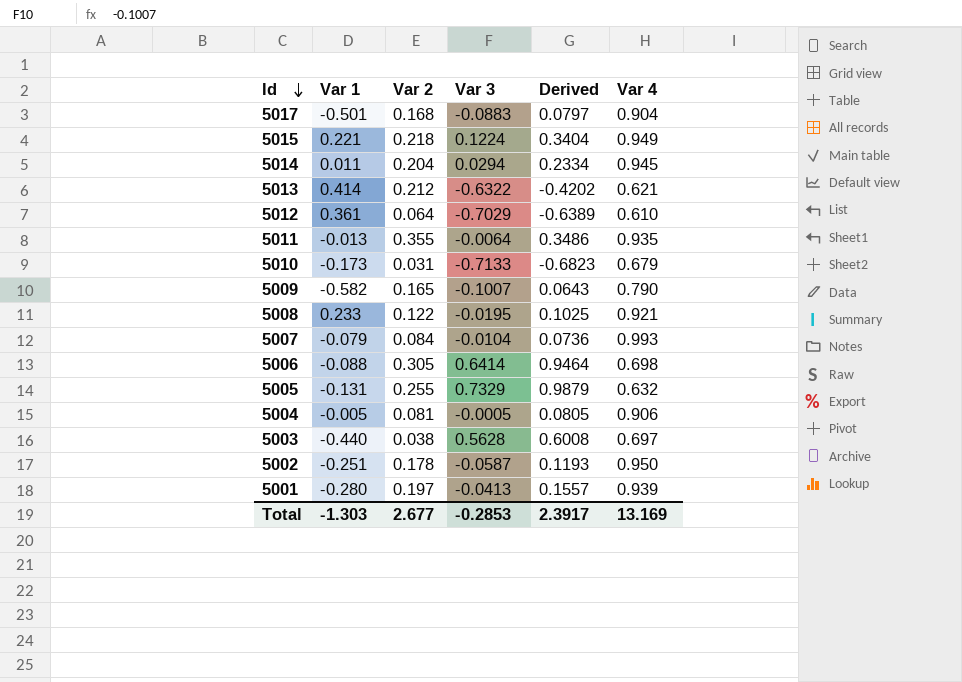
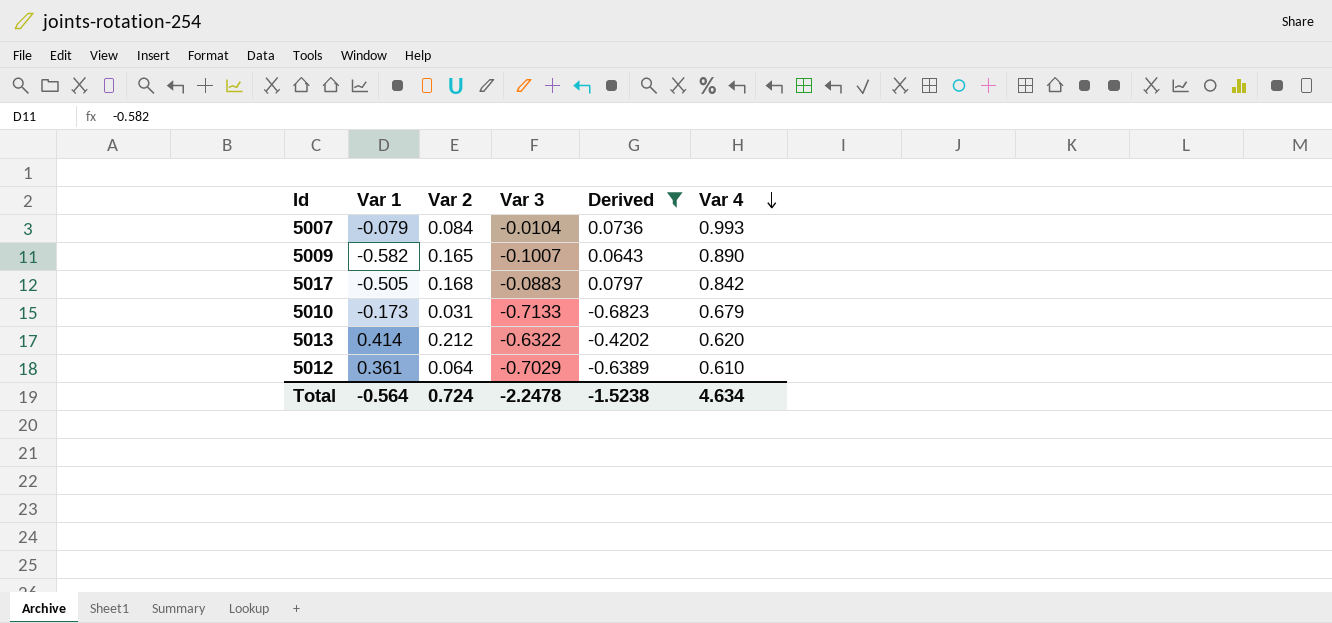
filter: none -> Derived <= 0.0797
row order: Id descending -> Var 4 descending
5009 | Var 4: 0.790 -> 0.890
5017 | Var 1: -0.501 -> -0.505
5017 | Var 4: 0.904 -> 0.842
5013 | Var 4: 0.621 -> 0.620
Total | Var 1: -1.303 -> -0.564
Total | Var 2: 2.677 -> 0.724
Total | Var 3: -0.2853 -> -2.2478
Total | Derived: 2.3917 -> -1.5238
Total | Var 4: 13.169 -> 4.634

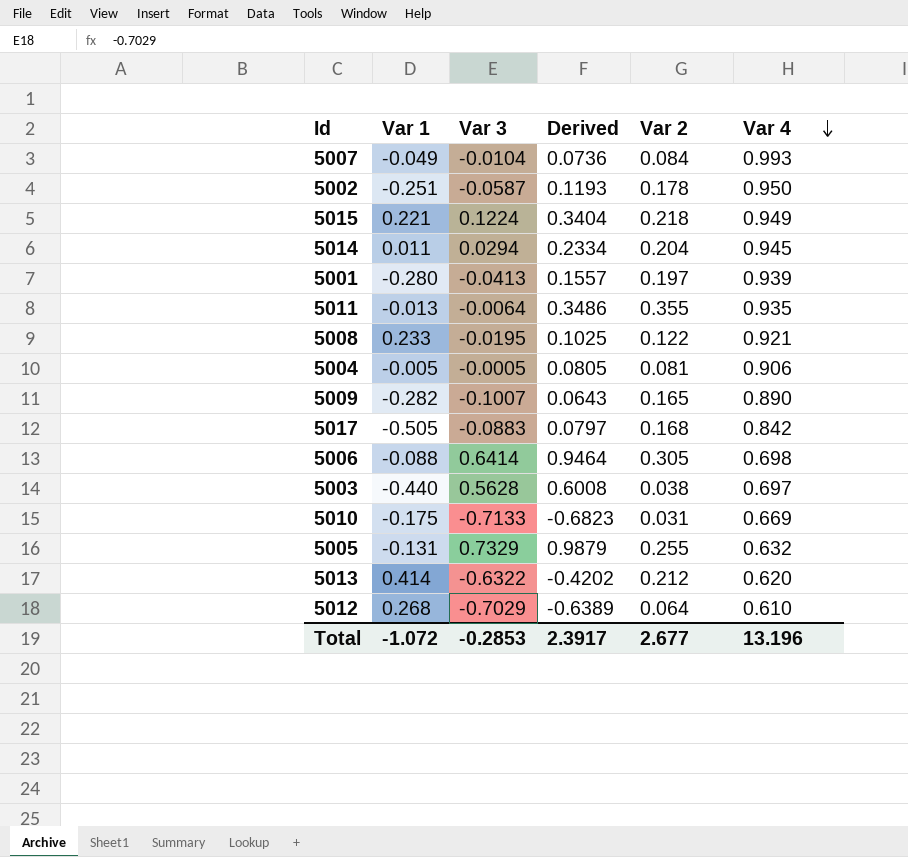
filter: Derived <= 0.0797 -> none
column Var 2 | position: 3 -> 5
5007 | Var 1: -0.079 -> -0.049
5009 | Var 1: -0.582 -> -0.282
5010 | Var 1: -0.173 -> -0.175
5010 | Var 4: 0.679 -> 0.669
5012 | Var 1: 0.361 -> 0.268
Total | Var 1: -0.564 -> -1.072
Total | Var 3: -2.2478 -> -0.2853
Total | Derived: -1.5238 -> 2.3917
Total | Var 2: 0.724 -> 2.677
Total | Var 4: 4.634 -> 13.196

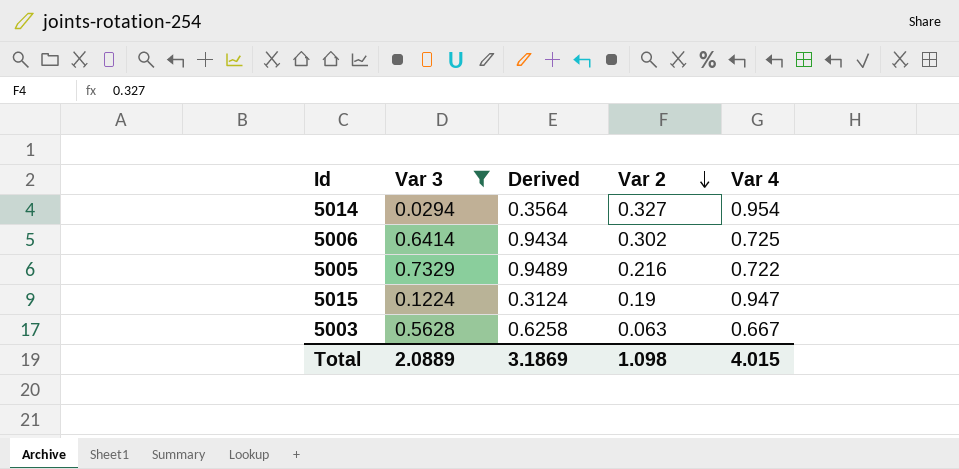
filter: none -> Var 3 >= 0.0294
row order: Var 4 descending -> Var 2 descending
column Var 1 | position: 2 -> none
5014 | Derived: 0.2334 -> 0.3564
5014 | Var 2: 0.204 -> 0.327
5014 | Var 4: 0.945 -> 0.954
5006 | Derived: 0.9464 -> 0.9434
5006 | Var 2: 0.305 -> 0.302
5006 | Var 4: 0.698 -> 0.725
5005 | Derived: 0.9879 -> 0.9489
5005 | Var 2: 0.255 -> 0.216
5005 | Var 4: 0.632 -> 0.722
5015 | Derived: 0.3404 -> 0.3124
5015 | Var 2: 0.218 -> 0.19
5015 | Var 4: 0.949 -> 0.947
5003 | Derived: 0.6008 -> 0.6258
5003 | Var 2: 0.038 -> 0.063
5003 | Var 4: 0.697 -> 0.667
Total | Var 3: -0.2853 -> 2.0889
Total | Derived: 2.3917 -> 3.1869
Total | Var 2: 2.677 -> 1.098
Total | Var 4: 13.196 -> 4.015

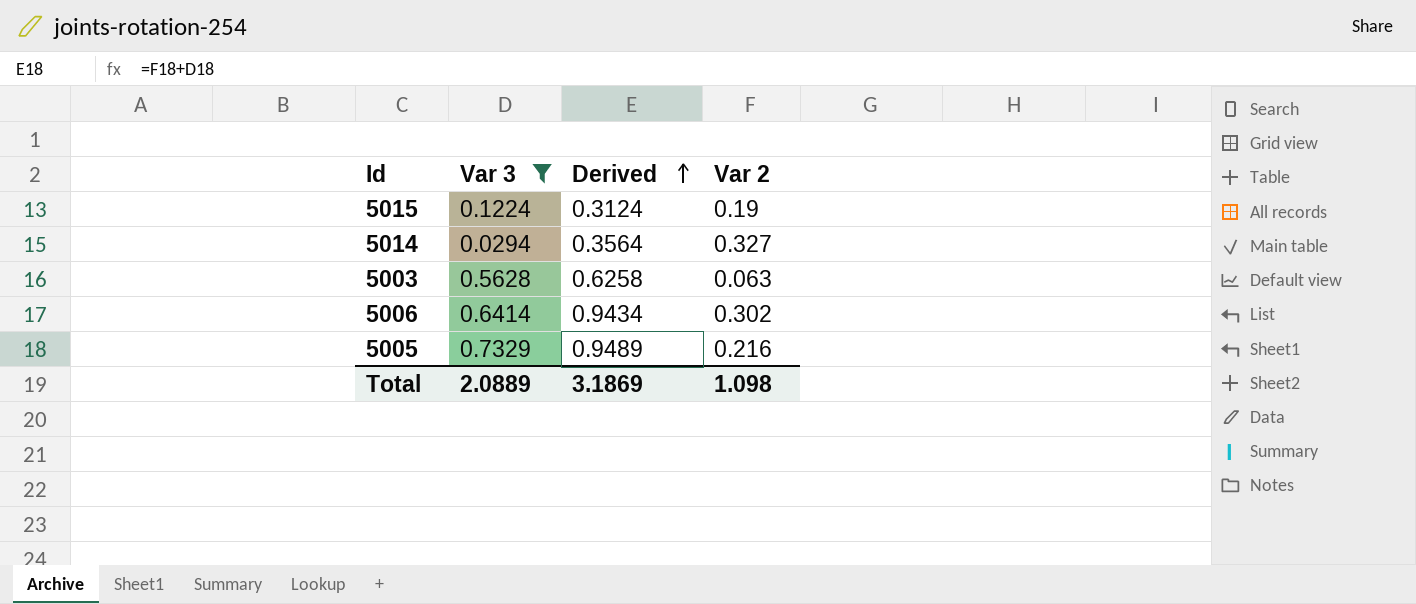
row order: Var 2 descending -> Derived ascending
column Var 4 | position: 5 -> none

